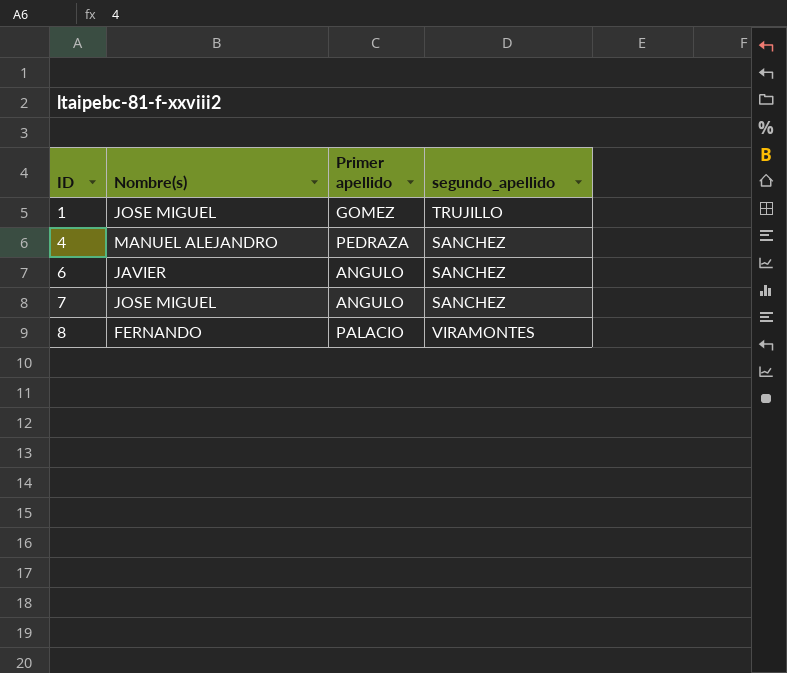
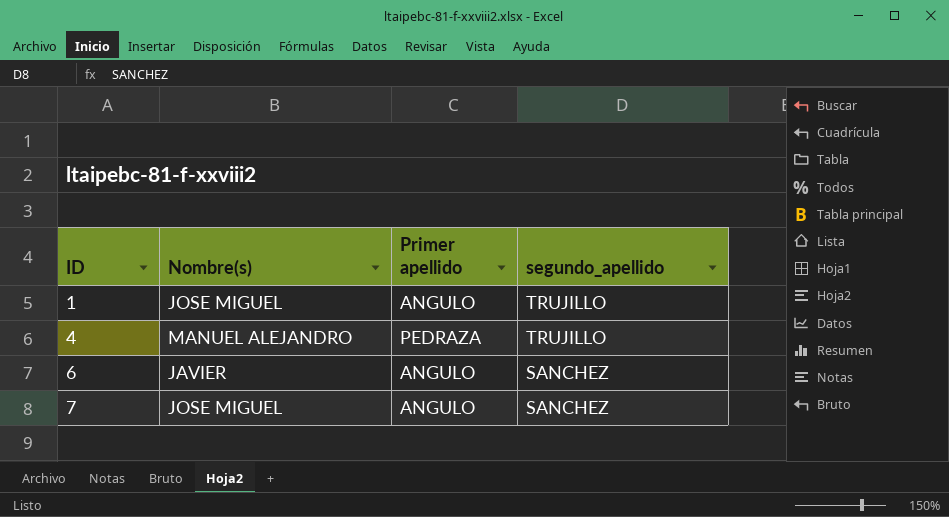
row 8: FERNANDO | PALACIO | VIRAMONTES -> none
1 | Primer apellido: GOMEZ -> ANGULO
4 | segundo_apellido: SANCHEZ -> TRUJILLO

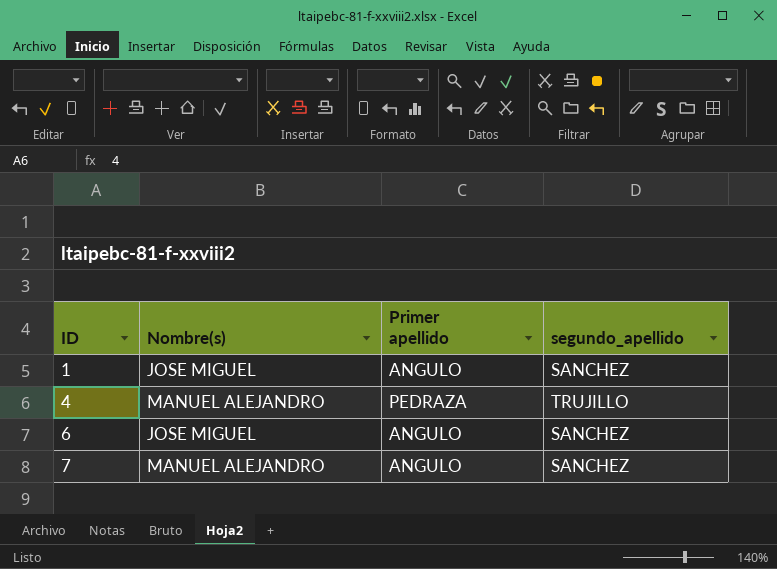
1 | segundo_apellido: TRUJILLO -> SANCHEZ
6 | Nombre(s): JAVIER -> JOSE MIGUEL
7 | Nombre(s): JOSE MIGUEL -> MANUEL ALEJANDRO

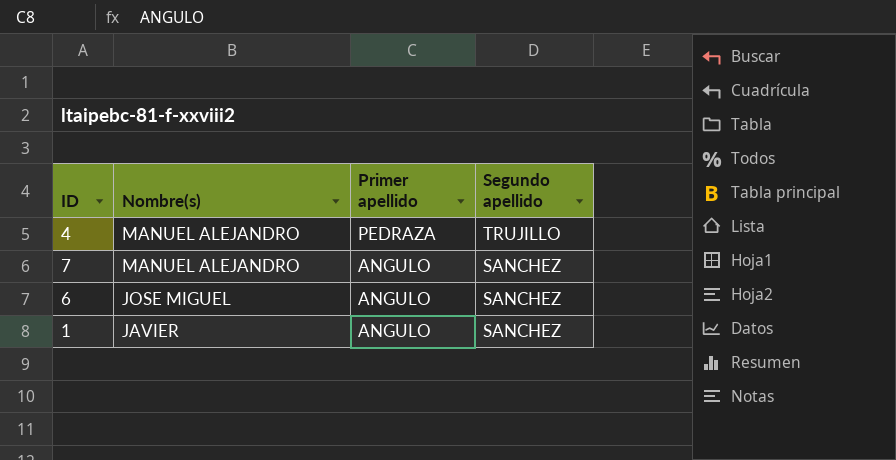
row order: ID ascending -> Nombre(s) descending
column name: segundo_apellido -> Segundo apellido
1 | Nombre(s): JOSE MIGUEL -> JAVIER

